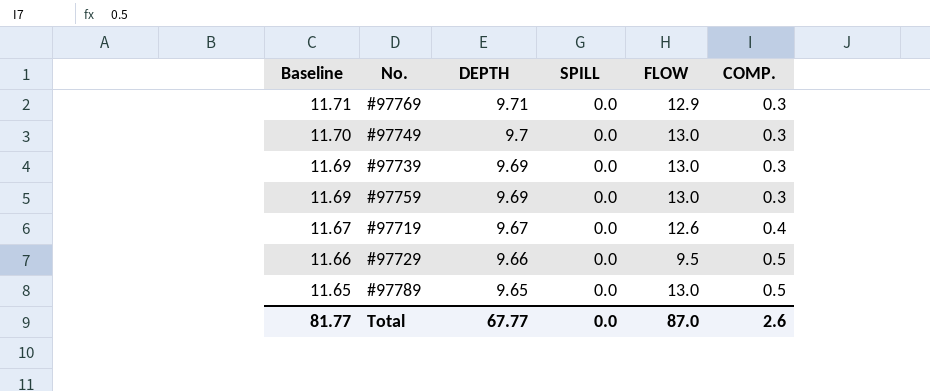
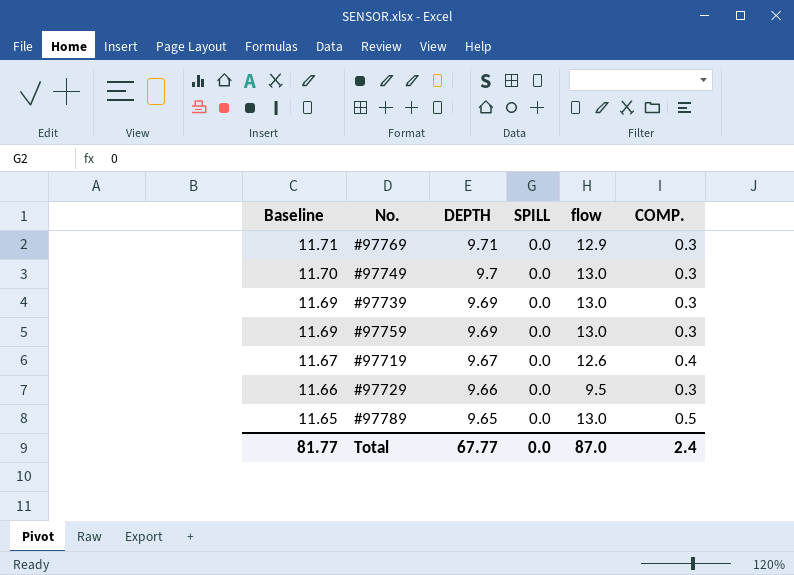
column name: FLOW -> flow
#97729 | COMP.: 0.5 -> 0.3
Total | COMP.: 2.6 -> 2.4

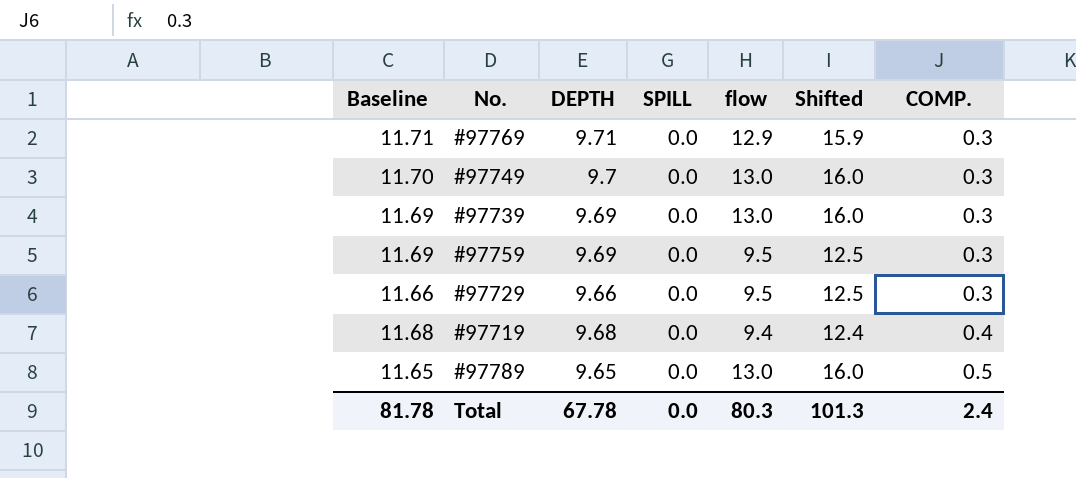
row order: Baseline descending -> COMP. ascending
column Shifted | formula: none -> [flow] + 3
#97759 | flow: 13.0 -> 9.5
#97719 | Baseline: 11.67 -> 11.68
#97719 | DEPTH: 9.67 -> 9.68
#97719 | flow: 12.6 -> 9.4
Total | Baseline: 81.77 -> 81.78
Total | DEPTH: 67.77 -> 67.78
Total | flow: 87.0 -> 80.3

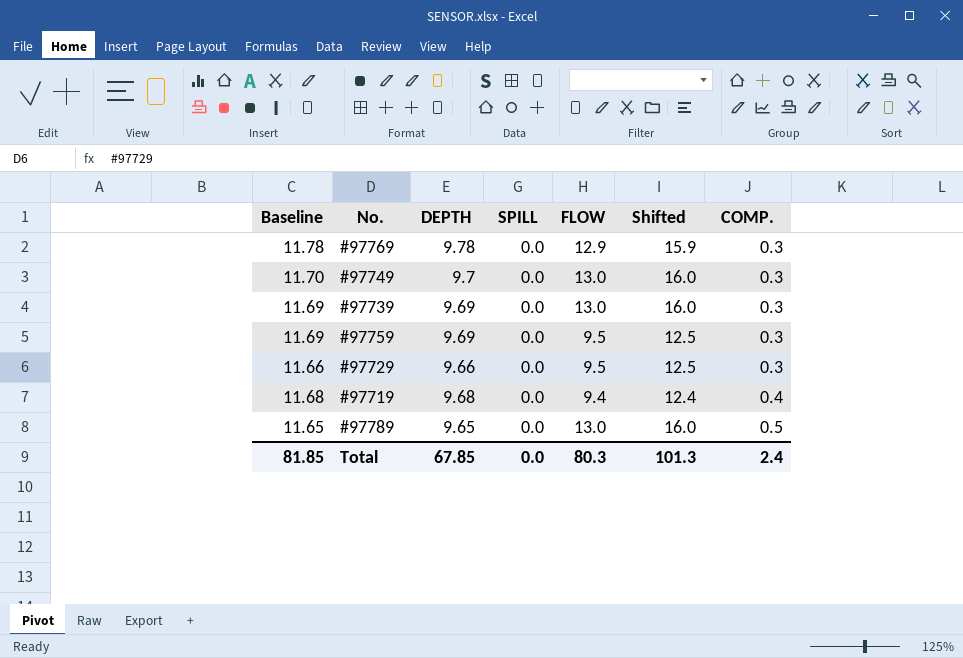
column name: flow -> FLOW
#97769 | Baseline: 11.71 -> 11.78
#97769 | DEPTH: 9.71 -> 9.78
Total | Baseline: 81.78 -> 81.85
Total | DEPTH: 67.78 -> 67.85

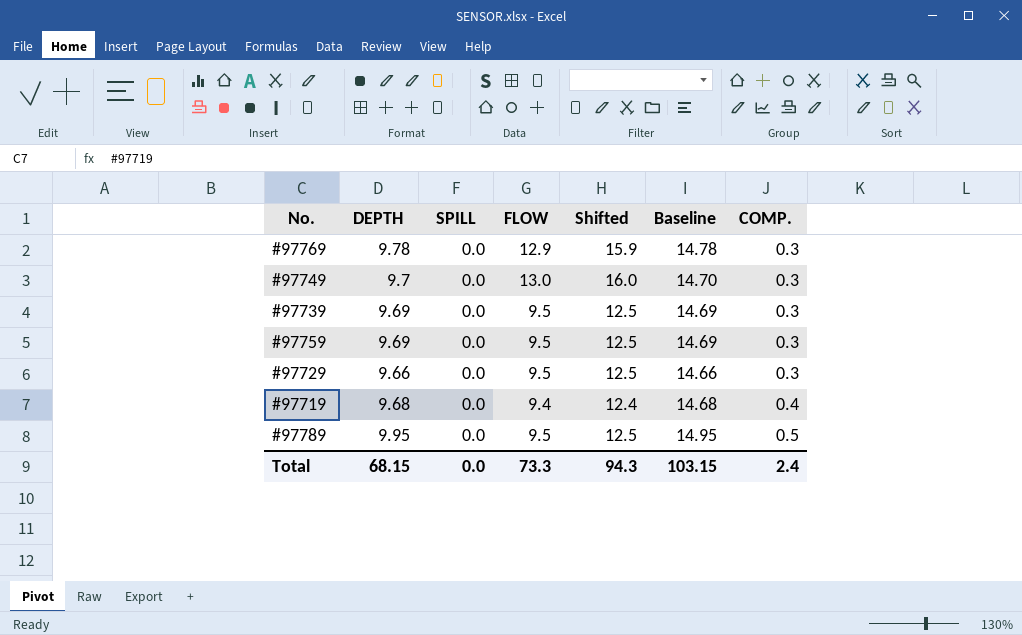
column Baseline | formula: [DEPTH] + 2 -> [DEPTH] + 5
column Baseline | position: 1 -> 6
#97739 | FLOW: 13.0 -> 9.5
#97739 | Shifted: 16.0 -> 12.5
#97789 | DEPTH: 9.65 -> 9.95
#97789 | FLOW: 13.0 -> 9.5
#97789 | Shifted: 16.0 -> 12.5
Total | DEPTH: 67.85 -> 68.15
Total | FLOW: 80.3 -> 73.3
Total | Shifted: 101.3 -> 94.3
Total | Baseline: 81.85 -> 103.15

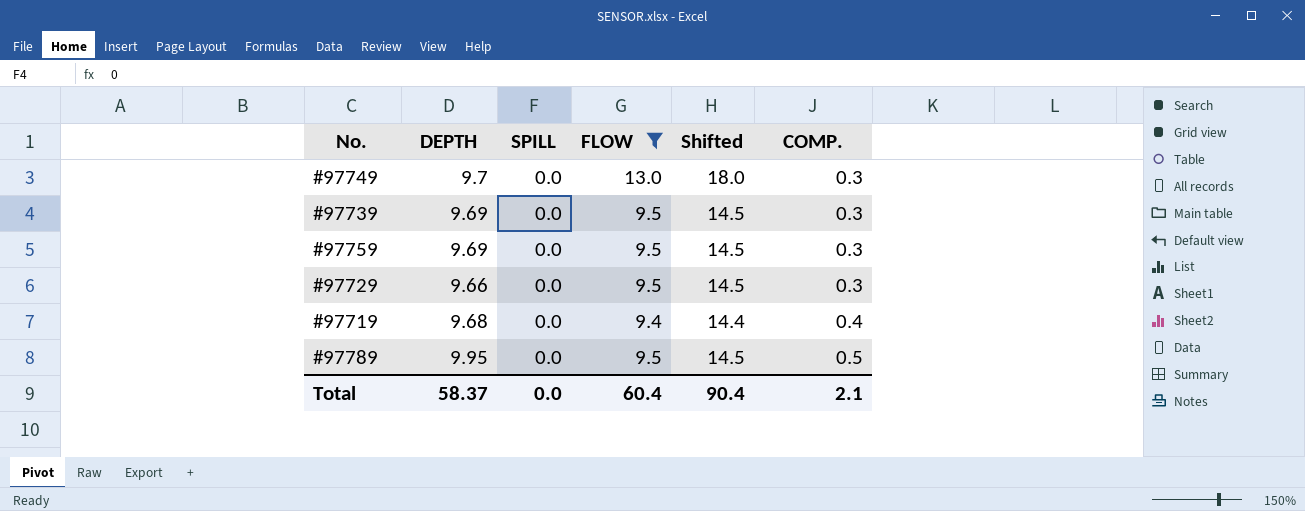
filter: none -> FLOW != 12.9
column Baseline | formula: [DEPTH] + 5 -> none
column Shifted | formula: [FLOW] + 3 -> [FLOW] + 5
Total | DEPTH: 68.15 -> 58.37
Total | FLOW: 73.3 -> 60.4
Total | Shifted: 94.3 -> 90.4
Total | COMP.: 2.4 -> 2.1

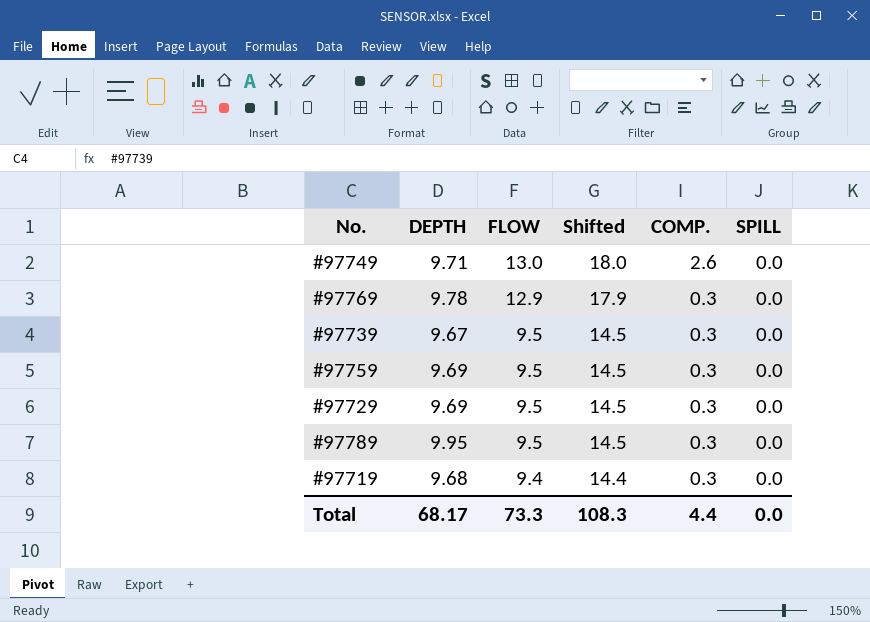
filter: FLOW != 12.9 -> none
row order: COMP. ascending -> FLOW descending
column SPILL | position: 3 -> 6
#97749 | DEPTH: 9.7 -> 9.71
#97749 | COMP.: 0.3 -> 2.6
#97739 | DEPTH: 9.69 -> 9.67
#97729 | DEPTH: 9.66 -> 9.69
#97789 | COMP.: 0.5 -> 0.3
#97719 | COMP.: 0.4 -> 0.3
Total | DEPTH: 58.37 -> 68.17
Total | FLOW: 60.4 -> 73.3
Total | Shifted: 90.4 -> 108.3
Total | COMP.: 2.1 -> 4.4

